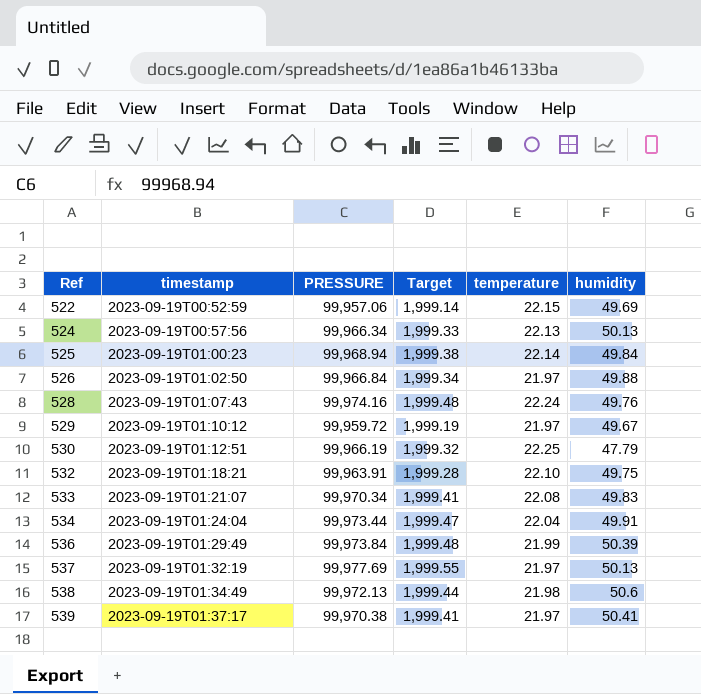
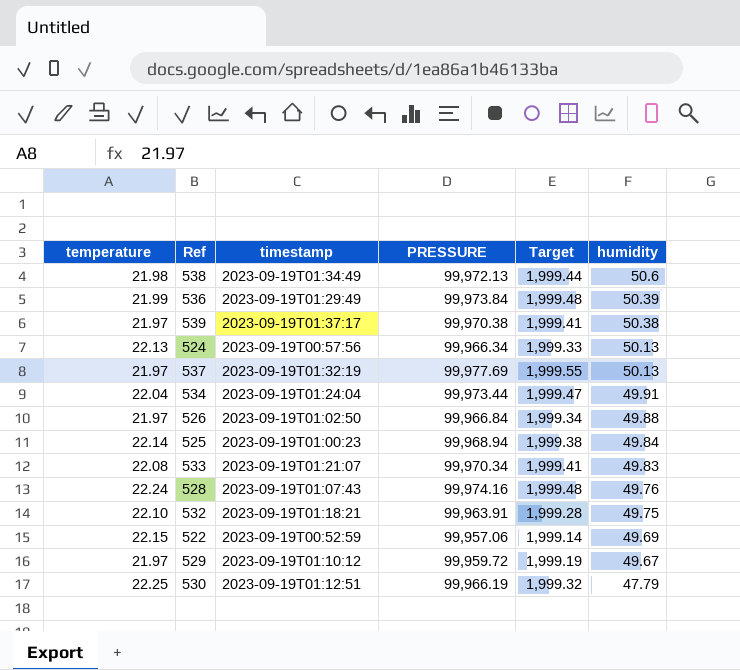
row order: Ref ascending -> humidity descending
column temperature | position: 5 -> 1
539 | humidity: 50.41 -> 50.38

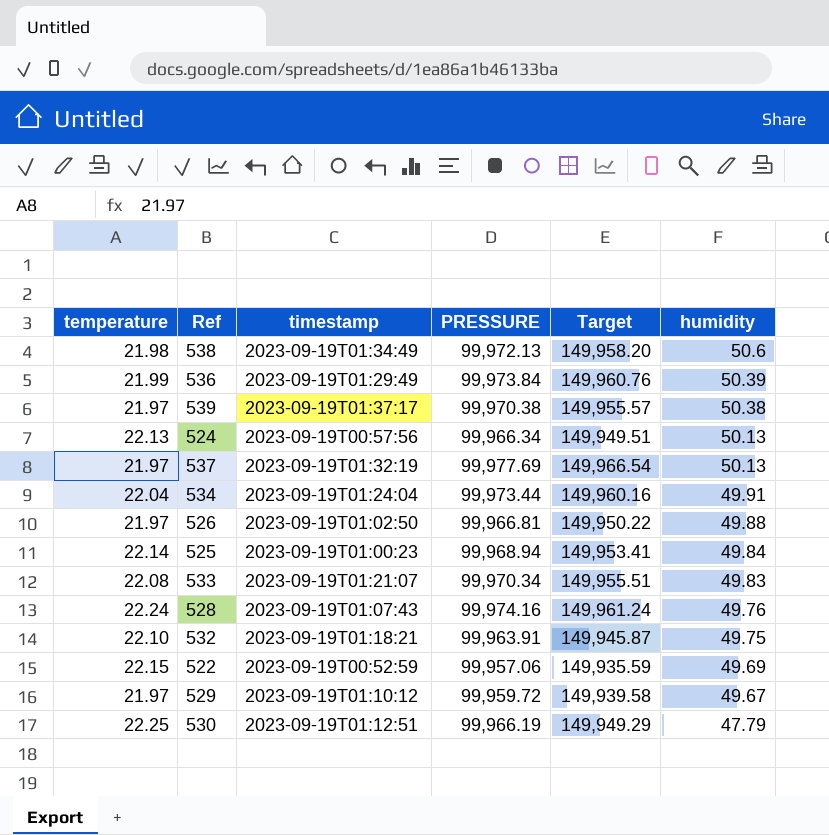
column Target | formula: [PRESSURE] * 0.02 -> [PRESSURE] * 1.5
526 | PRESSURE: 99,966.84 -> 99,966.81

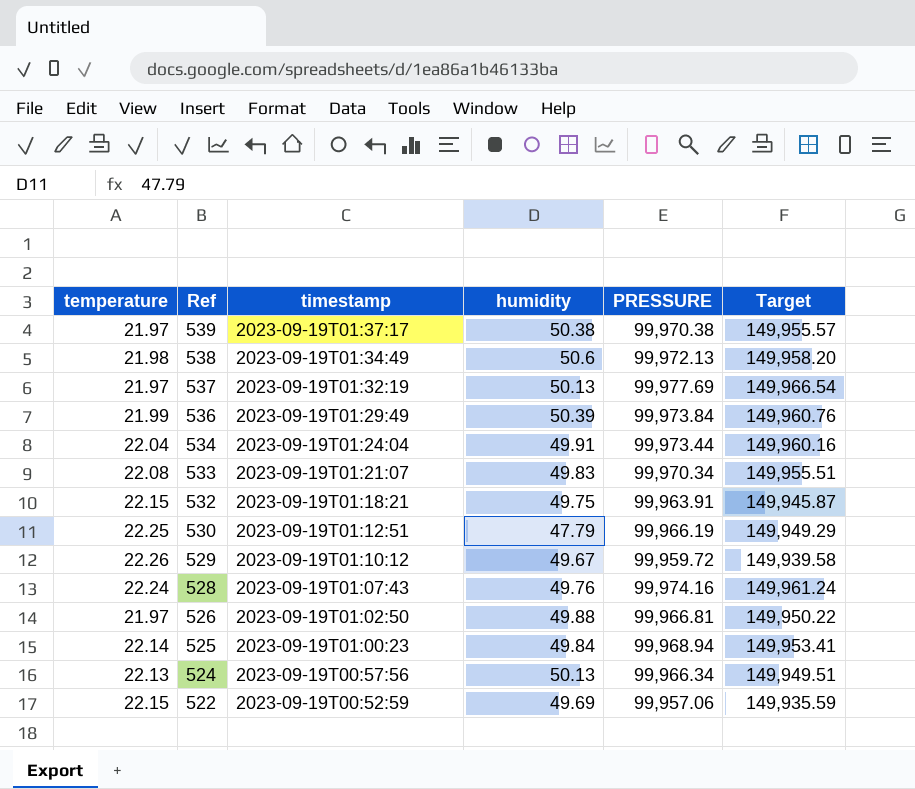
row order: humidity descending -> Ref descending
column humidity | position: 6 -> 4
532 | temperature: 22.10 -> 22.15
529 | temperature: 21.97 -> 22.26

